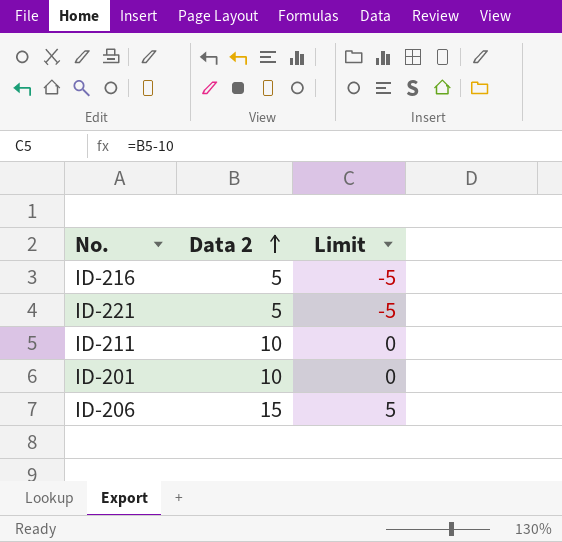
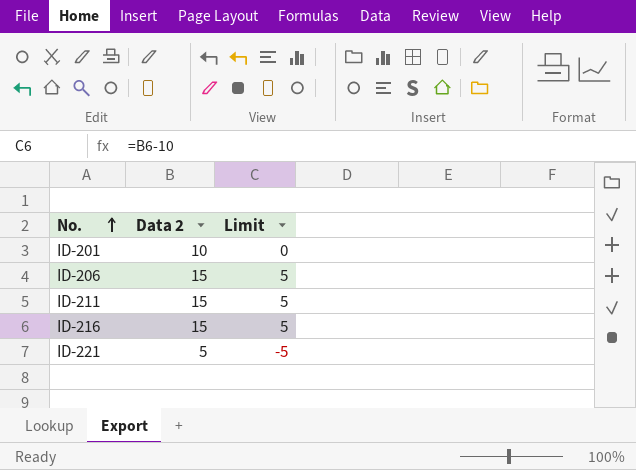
row order: Data 2 ascending -> No. ascending
ID-211 | Data 2: 10 -> 15
ID-211 | Limit: 0 -> 5
ID-216 | Data 2: 5 -> 15
ID-216 | Limit: -5 -> 5

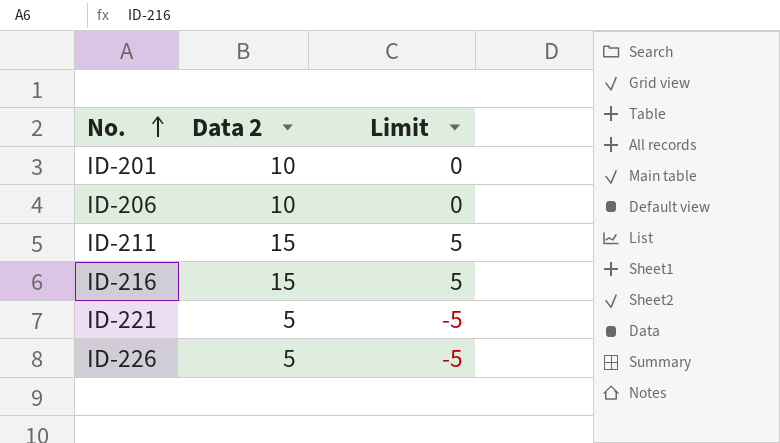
ID-206 | Data 2: 15 -> 10
ID-206 | Limit: 5 -> 0
row ID-226: none -> 5 | -5

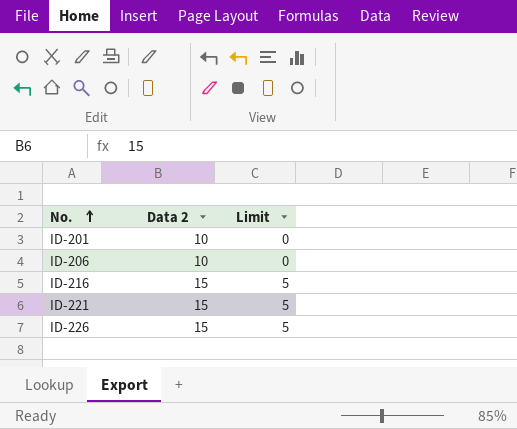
row ID-211: 15 | 5 -> none
ID-221 | Data 2: 5 -> 15
ID-221 | Limit: -5 -> 5
ID-226 | Data 2: 5 -> 15
ID-226 | Limit: -5 -> 5

